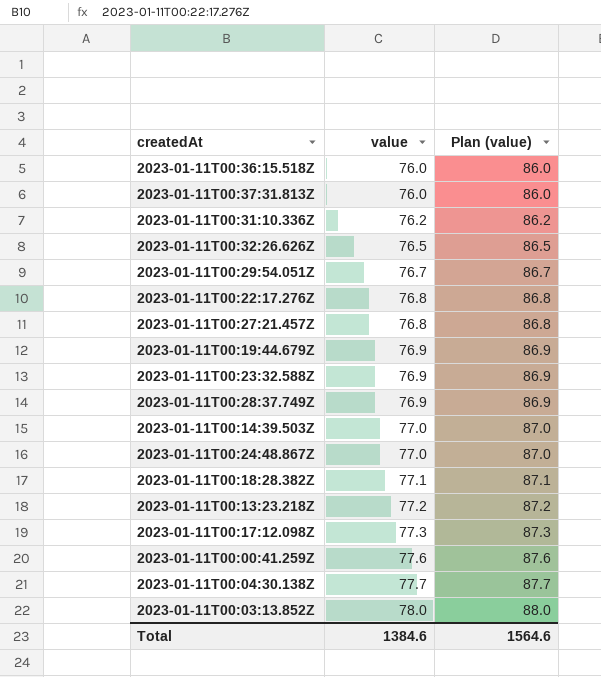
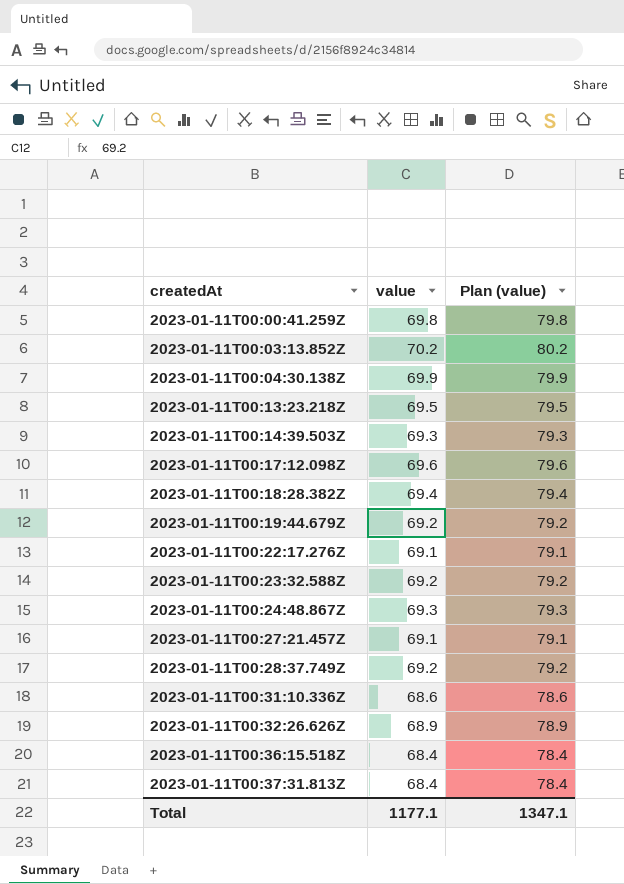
row order: value ascending -> createdAt ascending
row 2023-01-11T00:29:54.051Z: 76.7 | 86.7 -> none
2023-01-11T00:00:41.259Z | value: 77.6 -> 69.8
2023-01-11T00:00:41.259Z | Plan (value): 87.6 -> 79.8
2023-01-11T00:03:13.852Z | value: 78.0 -> 70.2
2023-01-11T00:03:13.852Z | Plan (value): 88.0 -> 80.2
2023-01-11T00:04:30.138Z | value: 77.7 -> 69.9
2023-01-11T00:04:30.138Z | Plan (value): 87.7 -> 79.9
2023-01-11T00:13:23.218Z | value: 77.2 -> 69.5
2023-01-11T00:13:23.218Z | Plan (value): 87.2 -> 79.5
2023-01-11T00:14:39.503Z | value: 77.0 -> 69.3
2023-01-11T00:14:39.503Z | Plan (value): 87.0 -> 79.3
2023-01-11T00:17:12.098Z | value: 77.3 -> 69.6
2023-01-11T00:17:12.098Z | Plan (value): 87.3 -> 79.6
2023-01-11T00:18:28.382Z | value: 77.1 -> 69.4
2023-01-11T00:18:28.382Z | Plan (value): 87.1 -> 79.4
2023-01-11T00:19:44.679Z | value: 76.9 -> 69.2
2023-01-11T00:19:44.679Z | Plan (value): 86.9 -> 79.2
2023-01-11T00:22:17.276Z | value: 76.8 -> 69.1
2023-01-11T00:22:17.276Z | Plan (value): 86.8 -> 79.1
2023-01-11T00:23:32.588Z | value: 76.9 -> 69.2
2023-01-11T00:23:32.588Z | Plan (value): 86.9 -> 79.2
2023-01-11T00:24:48.867Z | value: 77.0 -> 69.3
2023-01-11T00:24:48.867Z | Plan (value): 87.0 -> 79.3
2023-01-11T00:27:21.457Z | value: 76.8 -> 69.1
2023-01-11T00:27:21.457Z | Plan (value): 86.8 -> 79.1
2023-01-11T00:28:37.749Z | value: 76.9 -> 69.2
2023-01-11T00:28:37.749Z | Plan (value): 86.9 -> 79.2
2023-01-11T00:31:10.336Z | value: 76.2 -> 68.6
2023-01-11T00:31:10.336Z | Plan (value): 86.2 -> 78.6
2023-01-11T00:32:26.626Z | value: 76.5 -> 68.9
2023-01-11T00:32:26.626Z | Plan (value): 86.5 -> 78.9
2023-01-11T00:36:15.518Z | value: 76.0 -> 68.4
2023-01-11T00:36:15.518Z | Plan (value): 86.0 -> 78.4
2023-01-11T00:37:31.813Z | value: 76.0 -> 68.4
2023-01-11T00:37:31.813Z | Plan (value): 86.0 -> 78.4
Total | value: 1384.6 -> 1177.1
Total | Plan (value): 1564.6 -> 1347.1

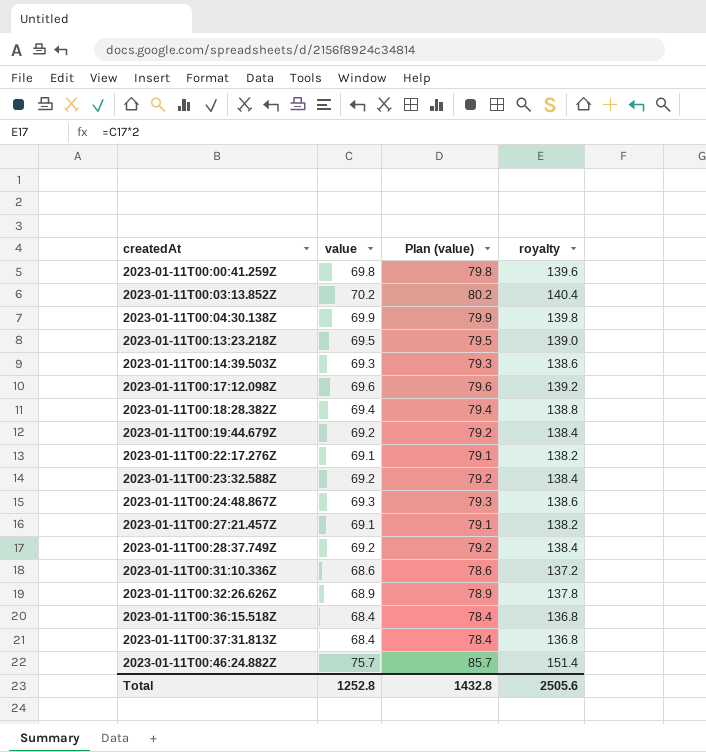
column royalty | formula: none -> [value] * 2
row 2023-01-11T00:46:24.882Z: none -> 75.7 | 85.7 | 151.4
Total | value: 1177.1 -> 1252.8
Total | Plan (value): 1347.1 -> 1432.8

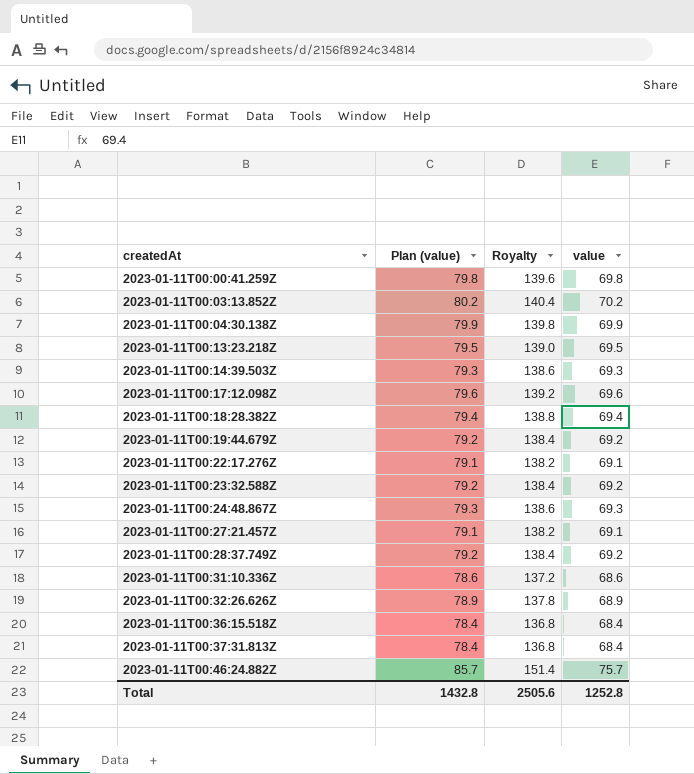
column name: royalty -> Royalty
column value | position: 2 -> 4

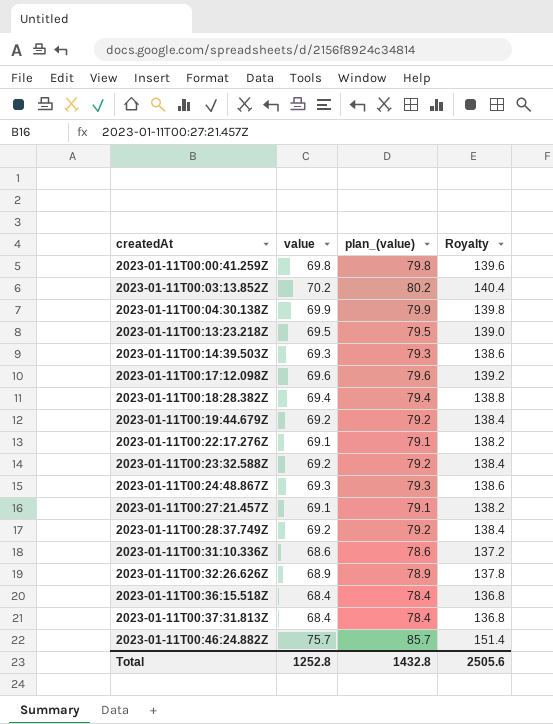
column value | position: 4 -> 2
column name: Plan (value) -> plan_(value)

